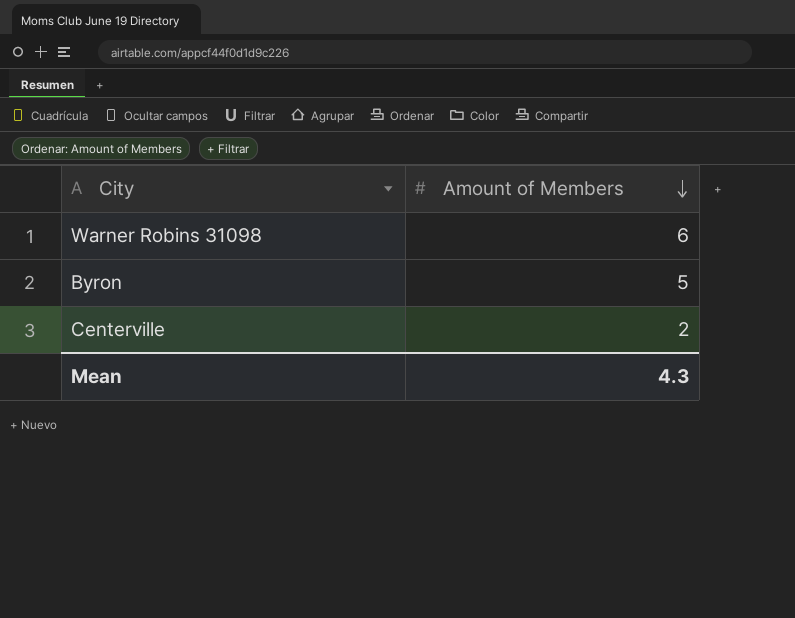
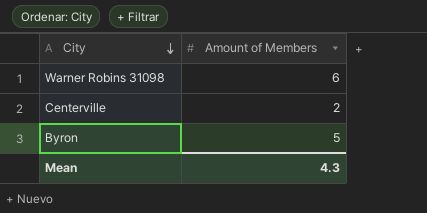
row order: Amount of Members descending -> City descending

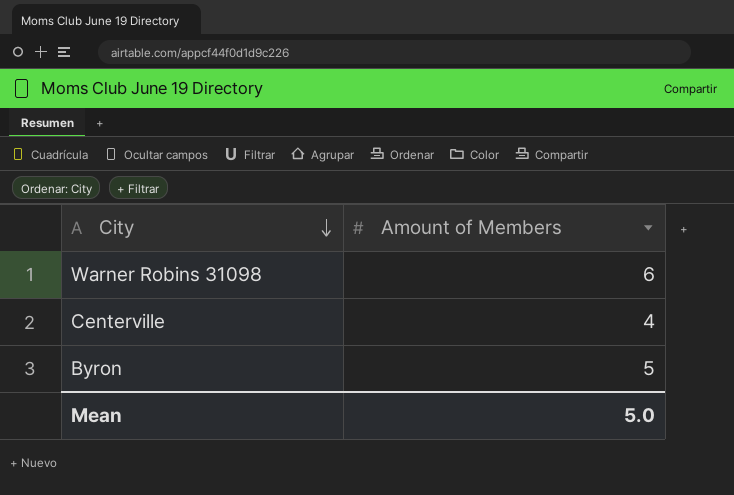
Centerville | Amount of Members: 2 -> 4
Mean | Amount of Members: 4.3 -> 5.0

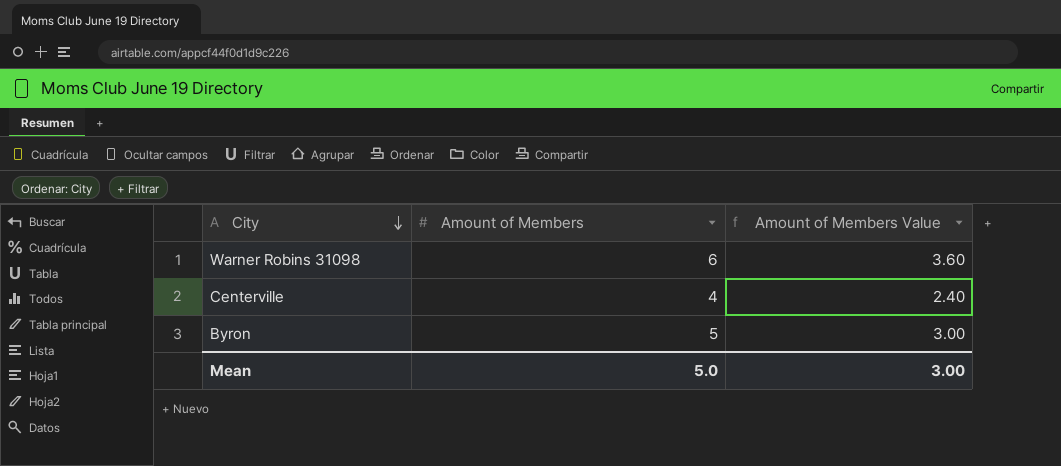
column Amount of Members Value | formula: none -> [Amount of Members] * 0.6

